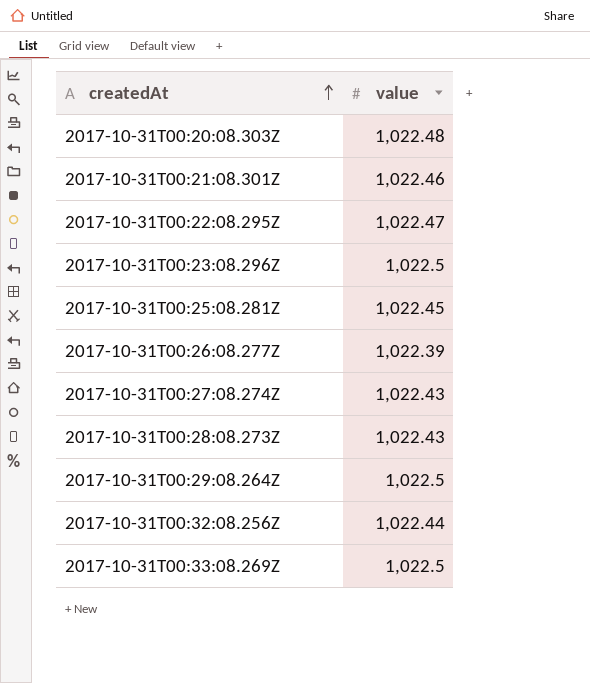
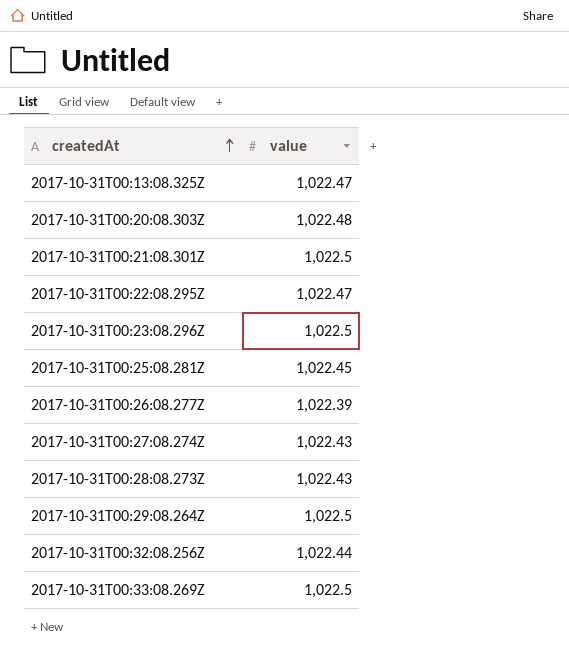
row 2017-10-31T00:13:08.325Z: none -> 1,022.47
2017-10-31T00:21:08.301Z | value: 1,022.46 -> 1,022.5

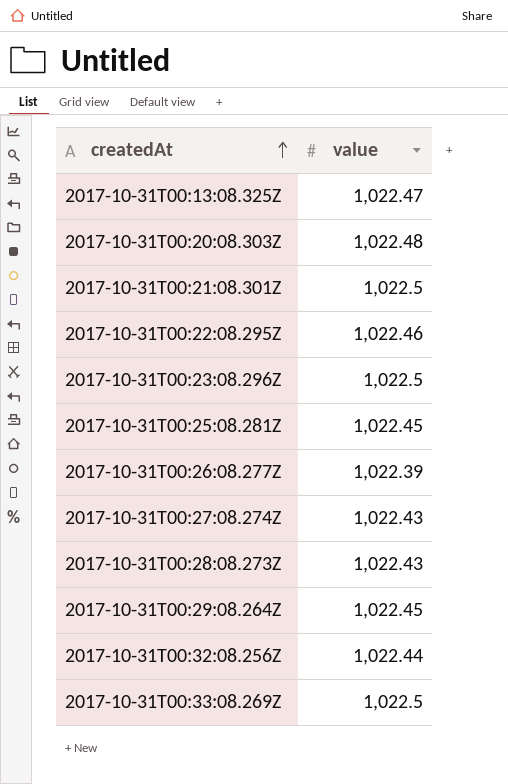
2017-10-31T00:22:08.295Z | value: 1,022.47 -> 1,022.46
2017-10-31T00:29:08.264Z | value: 1,022.5 -> 1,022.45

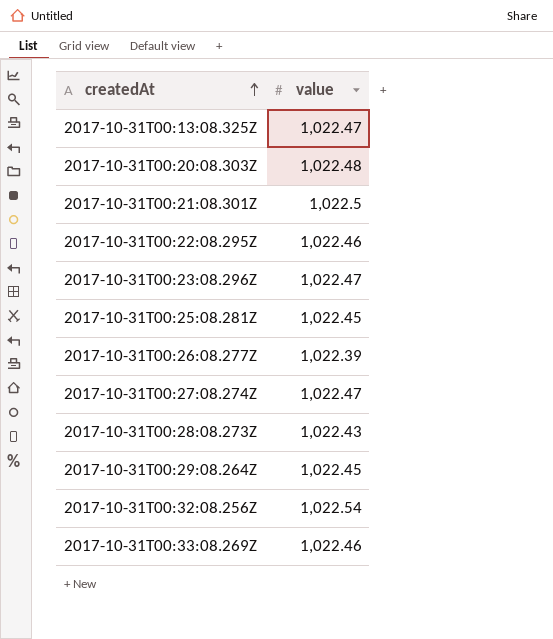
2017-10-31T00:23:08.296Z | value: 1,022.5 -> 1,022.47
2017-10-31T00:27:08.274Z | value: 1,022.43 -> 1,022.47
2017-10-31T00:32:08.256Z | value: 1,022.44 -> 1,022.54
2017-10-31T00:33:08.269Z | value: 1,022.5 -> 1,022.46

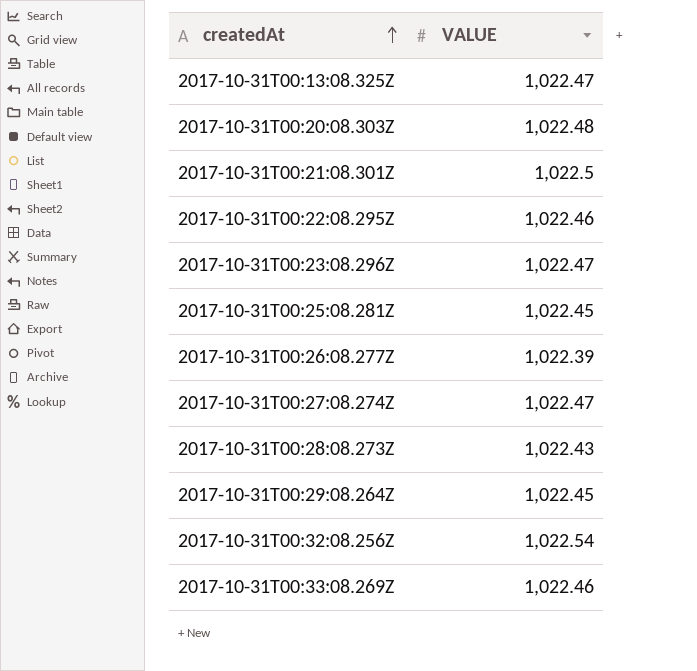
column name: value -> VALUE

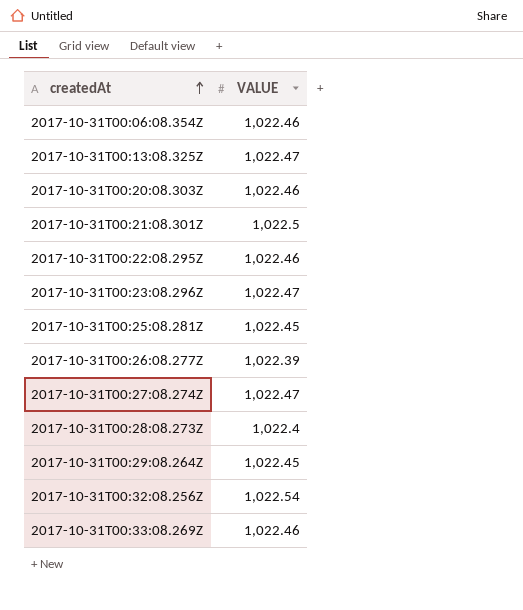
row 2017-10-31T00:06:08.354Z: none -> 1,022.46
2017-10-31T00:20:08.303Z | VALUE: 1,022.48 -> 1,022.46
2017-10-31T00:28:08.273Z | VALUE: 1,022.43 -> 1,022.4

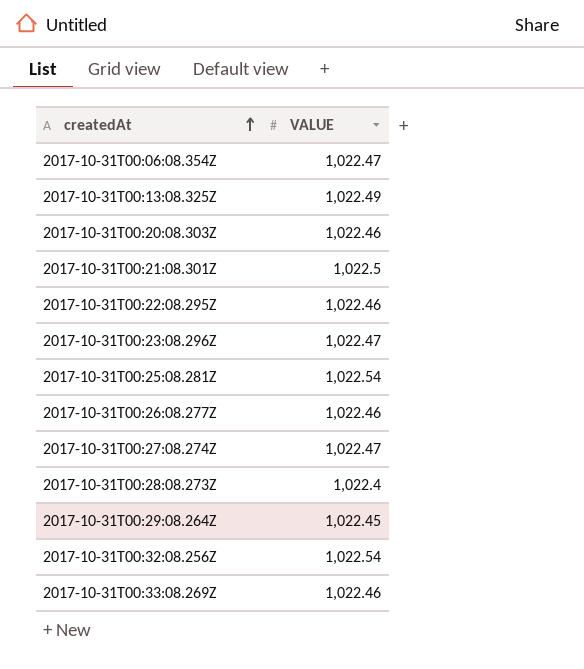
2017-10-31T00:06:08.354Z | VALUE: 1,022.46 -> 1,022.47
2017-10-31T00:13:08.325Z | VALUE: 1,022.47 -> 1,022.49
2017-10-31T00:25:08.281Z | VALUE: 1,022.45 -> 1,022.54
2017-10-31T00:26:08.277Z | VALUE: 1,022.39 -> 1,022.46

